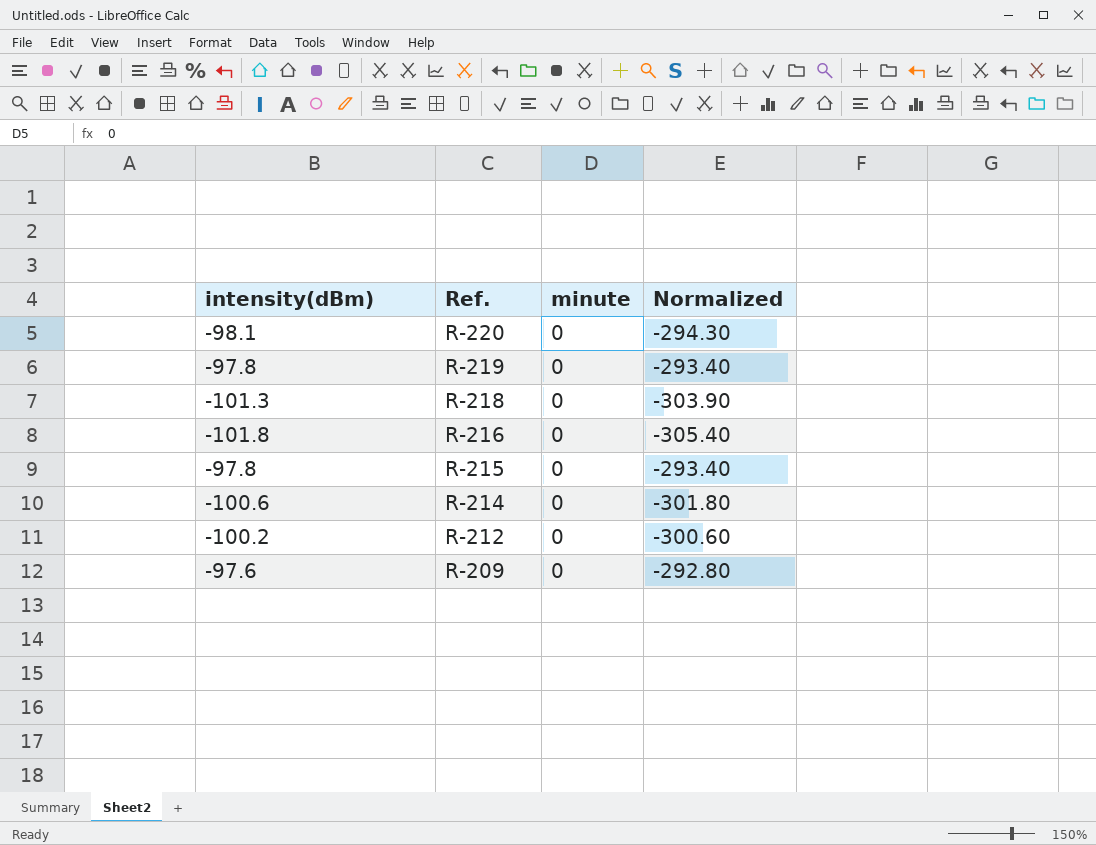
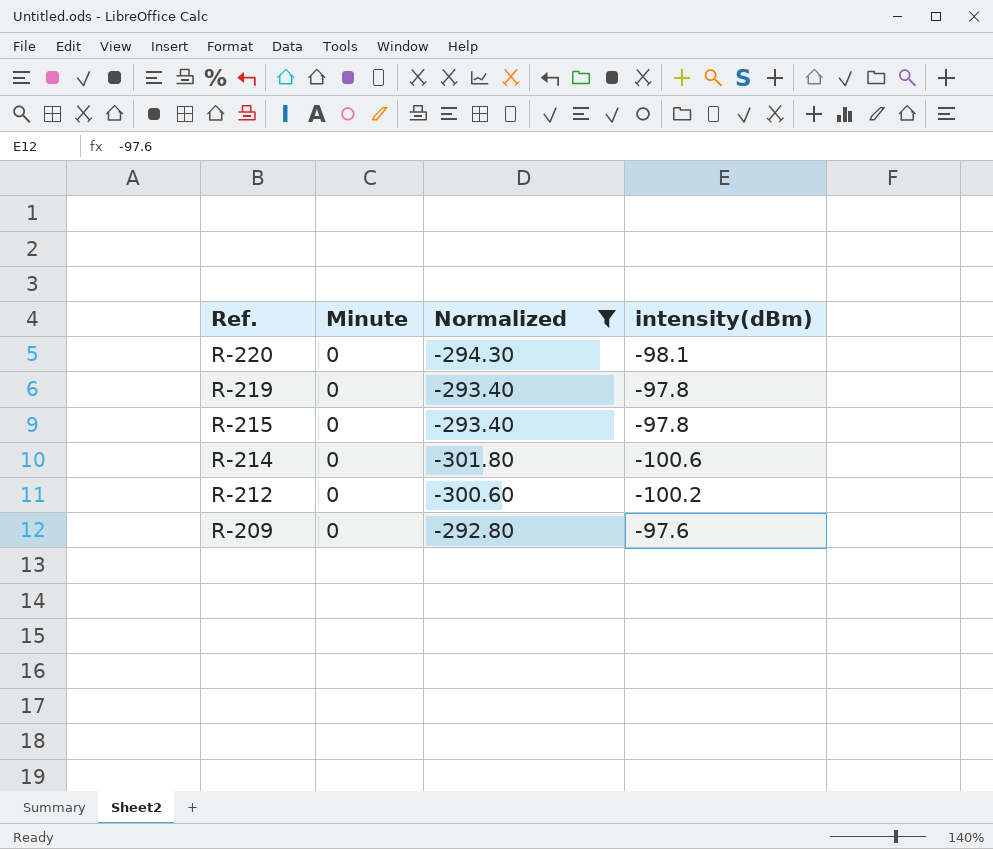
filter: none -> Normalized >= -301.80
column name: minute -> Minute
column intensity(dBm) | position: 1 -> 4

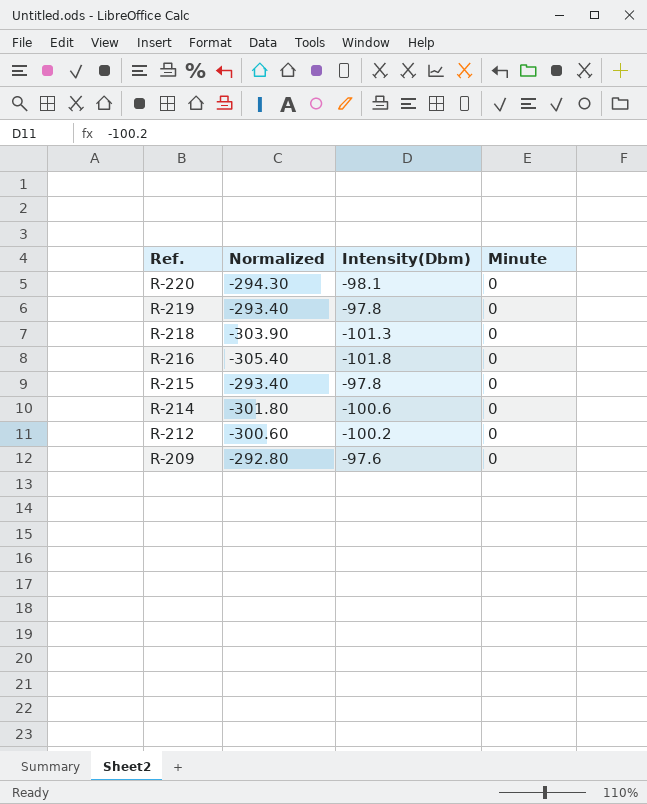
filter: Normalized >= -301.80 -> none
column name: intensity(dBm) -> Intensity(Dbm)
column Minute | position: 2 -> 4

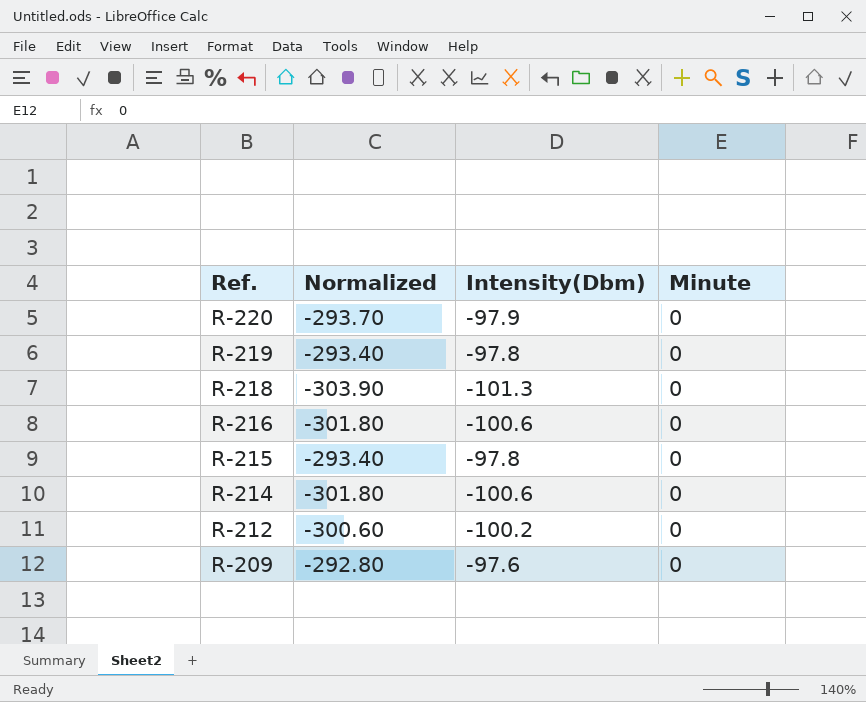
R-220 | Normalized: -294.30 -> -293.70
R-220 | Intensity(Dbm): -98.1 -> -97.9
R-216 | Normalized: -305.40 -> -301.80
R-216 | Intensity(Dbm): -101.8 -> -100.6

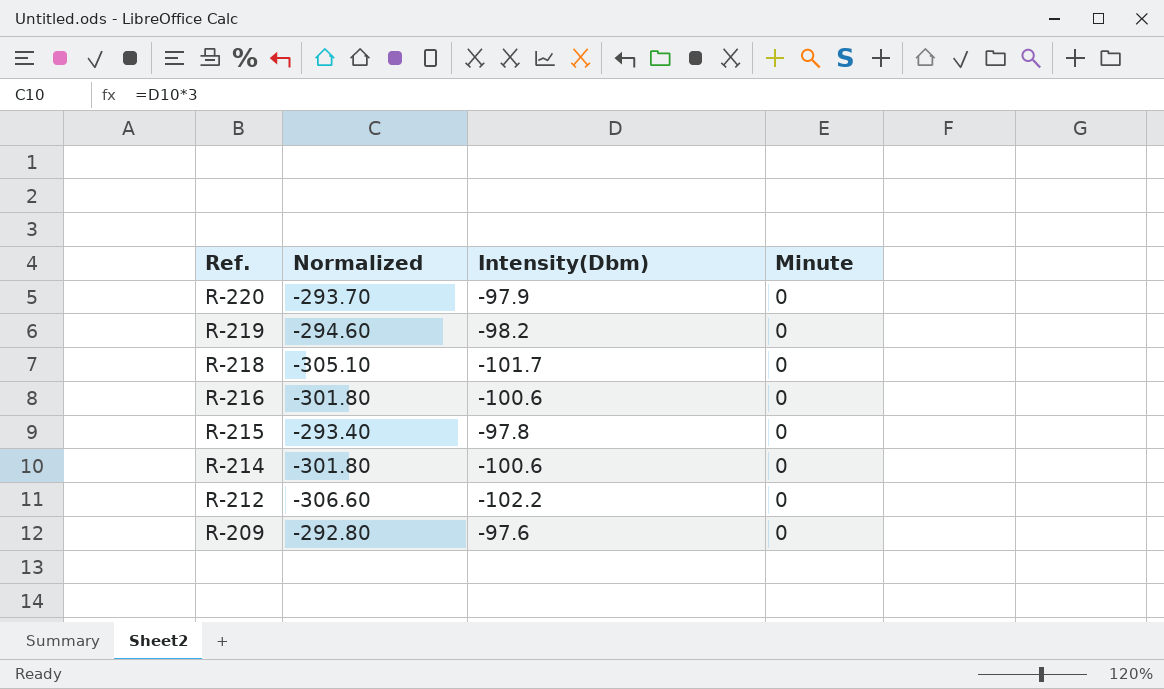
R-219 | Normalized: -293.40 -> -294.60
R-219 | Intensity(Dbm): -97.8 -> -98.2
R-218 | Normalized: -303.90 -> -305.10
R-218 | Intensity(Dbm): -101.3 -> -101.7
R-212 | Normalized: -300.60 -> -306.60
R-212 | Intensity(Dbm): -100.2 -> -102.2

